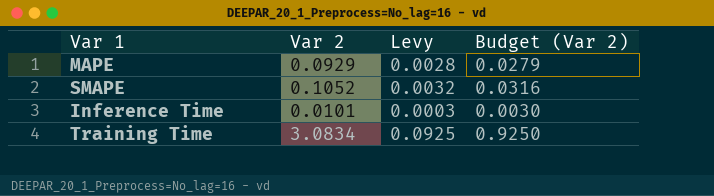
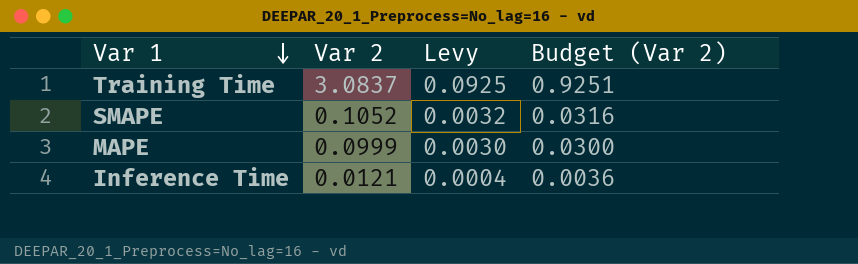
row order: none -> Var 1 descending
Training Time | Var 2: 3.0834 -> 3.0837
Training Time | Budget (Var 2): 0.9250 -> 0.9251
MAPE | Var 2: 0.0929 -> 0.0999
MAPE | Levy: 0.0028 -> 0.0030
MAPE | Budget (Var 2): 0.0279 -> 0.0300
Inference Time | Var 2: 0.0101 -> 0.0121
Inference Time | Levy: 0.0003 -> 0.0004
Inference Time | Budget (Var 2): 0.0030 -> 0.0036

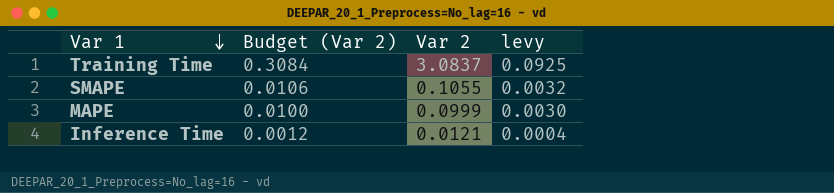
column Budget (Var 2) | formula: [Var 2] * 0.3 -> [Var 2] * 0.1
column Budget (Var 2) | position: 4 -> 2
column name: Levy -> levy
SMAPE | Var 2: 0.1052 -> 0.1055

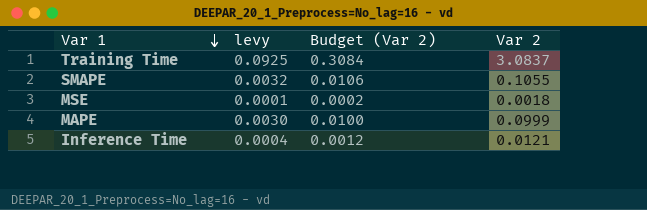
column levy | position: 4 -> 2
row MSE: none -> 0.0001 | 0.0002 | 0.0018

